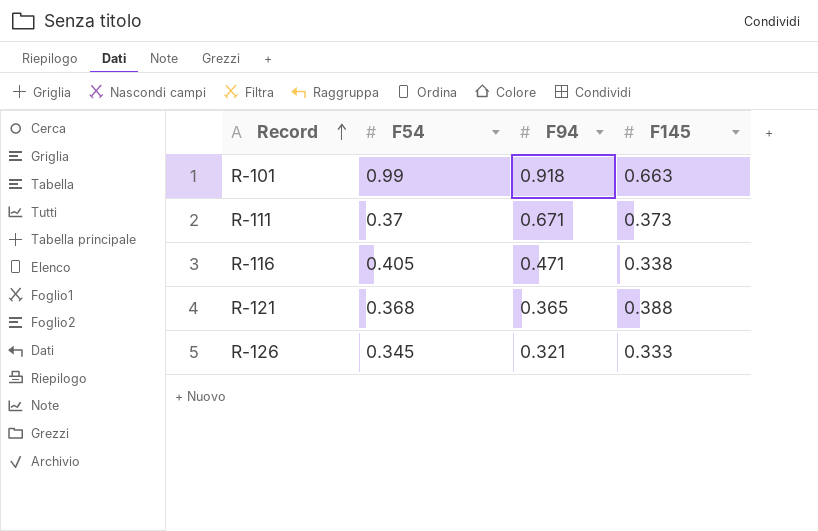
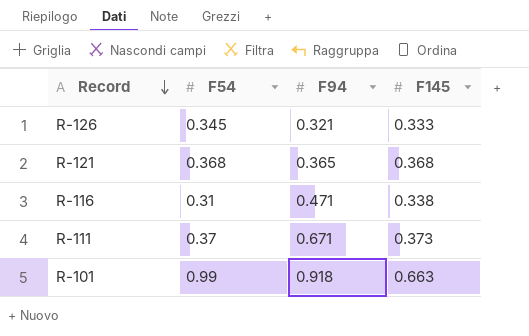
row order: Record ascending -> Record descending
R-121 | F145: 0.388 -> 0.368
R-116 | F54: 0.405 -> 0.31

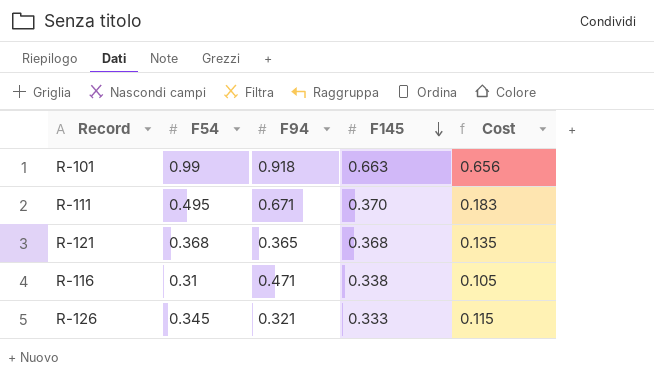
row order: Record descending -> F145 descending
column Cost | formula: none -> [F54] * [F145]
R-111 | F54: 0.37 -> 0.495
R-111 | F145: 0.373 -> 0.370

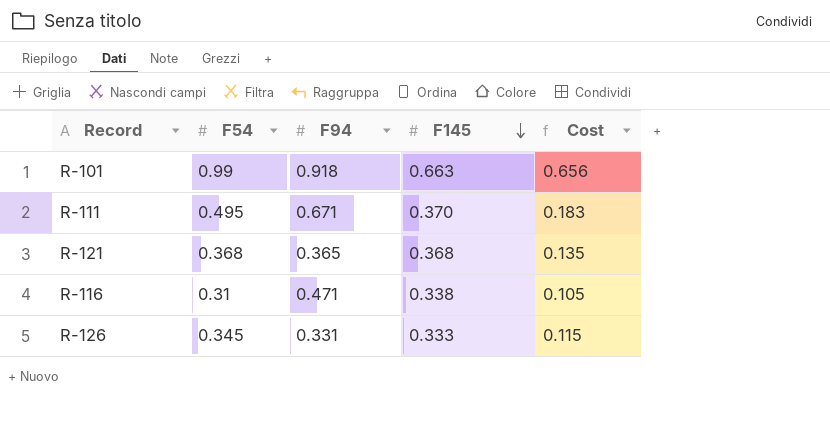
R-126 | F94: 0.321 -> 0.331

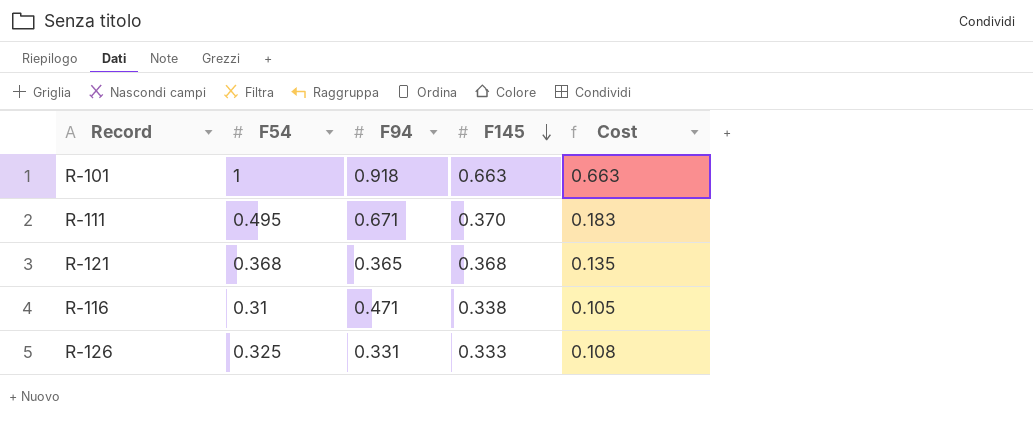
R-101 | F54: 0.99 -> 1
R-101 | Cost: 0.656 -> 0.663
R-126 | F54: 0.345 -> 0.325
R-126 | Cost: 0.115 -> 0.108

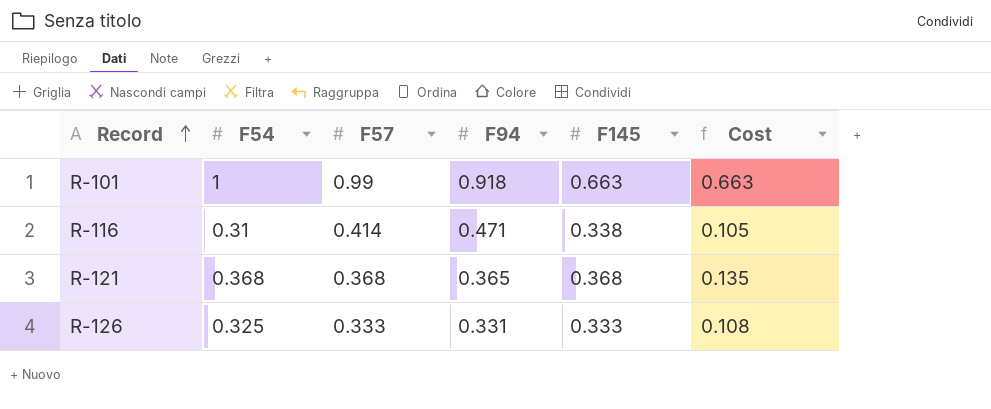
row order: F145 descending -> Record ascending
column F57 | position: none -> 3
row R-111: 0.495 | 0.671 | 0.370 | 0.183 -> none

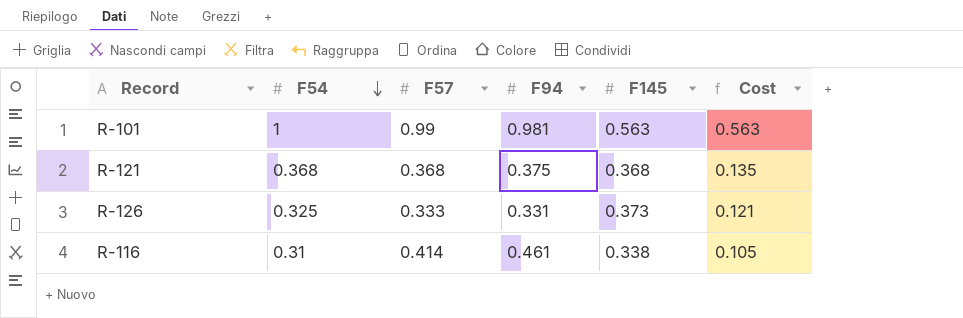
row order: Record ascending -> F54 descending
R-101 | F94: 0.918 -> 0.981
R-101 | F145: 0.663 -> 0.563
R-101 | Cost: 0.663 -> 0.563
R-121 | F94: 0.365 -> 0.375
R-126 | F145: 0.333 -> 0.373
R-126 | Cost: 0.108 -> 0.121
R-116 | F94: 0.471 -> 0.461

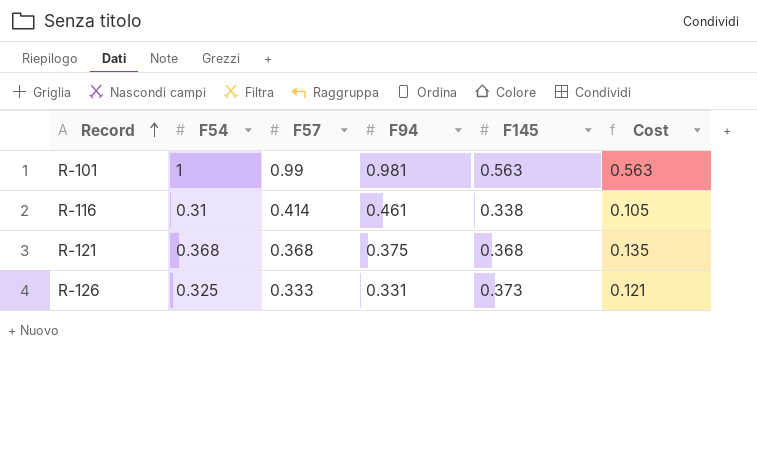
row order: F54 descending -> Record ascending

